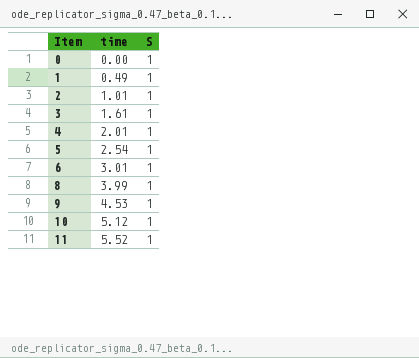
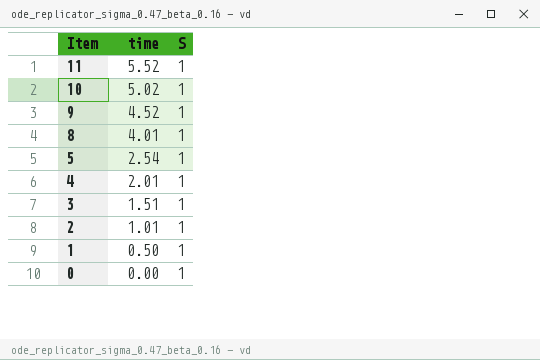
row order: Item ascending -> Item descending
row 6: 3.01 | 1 -> none
10 | time: 5.12 -> 5.02
9 | time: 4.53 -> 4.52
8 | time: 3.99 -> 4.01
3 | time: 1.61 -> 1.51
1 | time: 0.49 -> 0.50

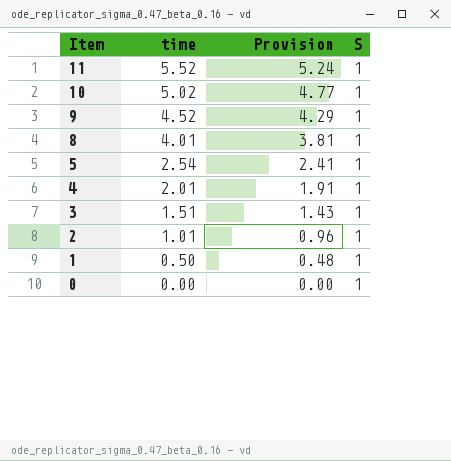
column Provision | formula: none -> [time] * 0.95

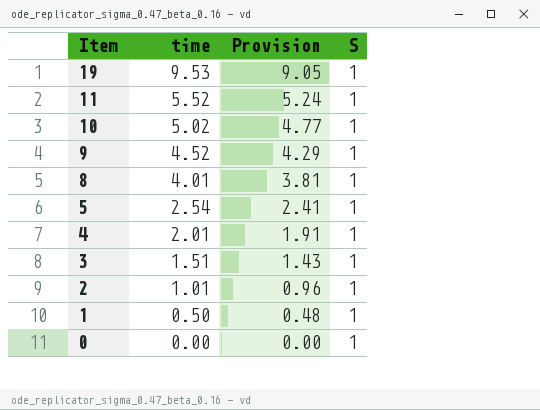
row 19: none -> 9.53 | 9.05 | 1

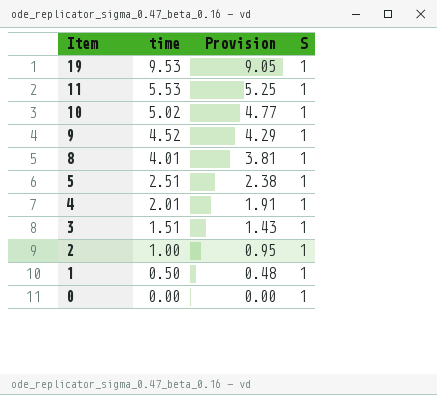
11 | time: 5.52 -> 5.53
11 | Provision: 5.24 -> 5.25
5 | time: 2.54 -> 2.51
5 | Provision: 2.41 -> 2.38
2 | time: 1.01 -> 1.00
2 | Provision: 0.96 -> 0.95

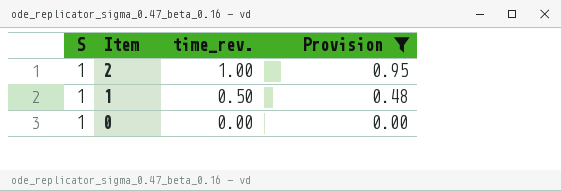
filter: none -> Provision <= 0.95
column S | position: 4 -> 1
column name: time -> time_rev.

